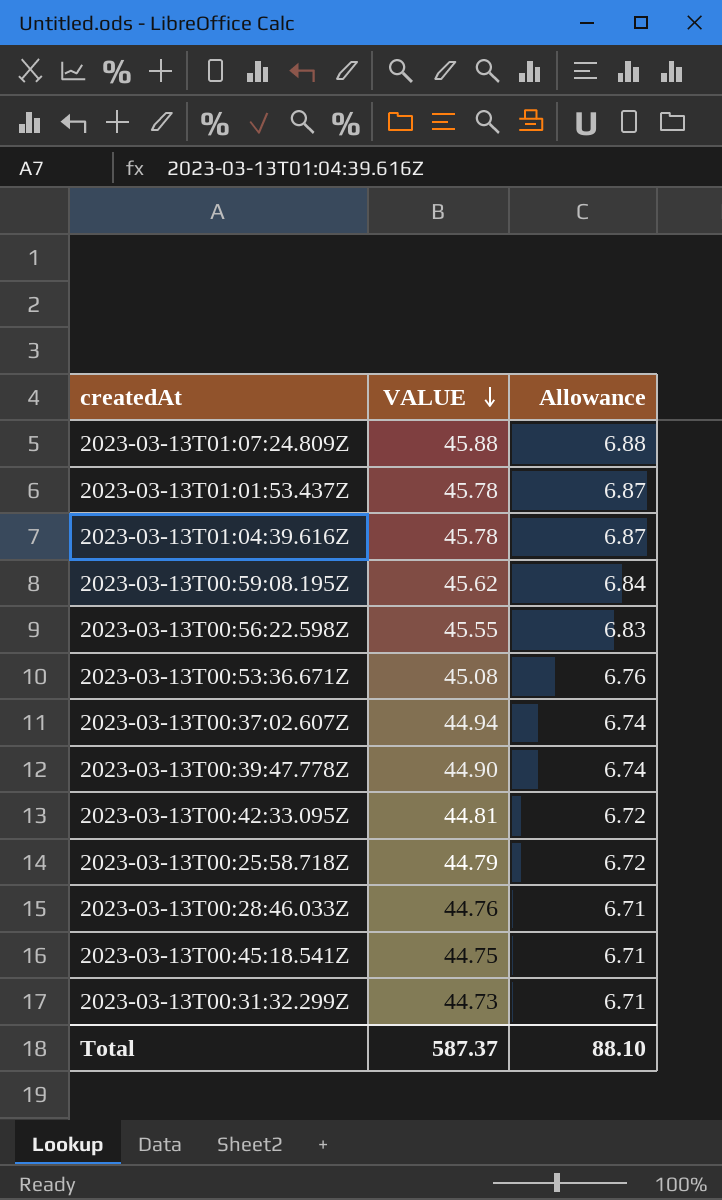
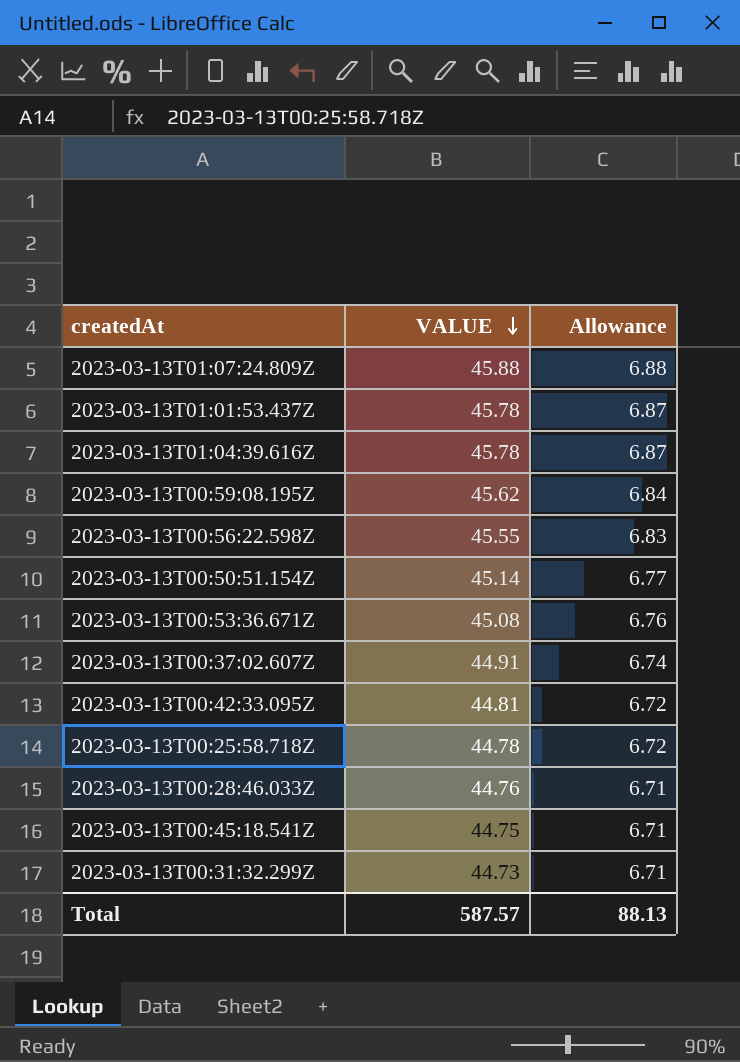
row 2023-03-13T00:39:47.778Z: 44.90 | 6.74 -> none
row 2023-03-13T00:50:51.154Z: none -> 45.14 | 6.77
2023-03-13T00:37:02.607Z | VALUE: 44.94 -> 44.91
2023-03-13T00:25:58.718Z | VALUE: 44.79 -> 44.78
Total | VALUE: 587.37 -> 587.57
Total | Allowance: 88.10 -> 88.13

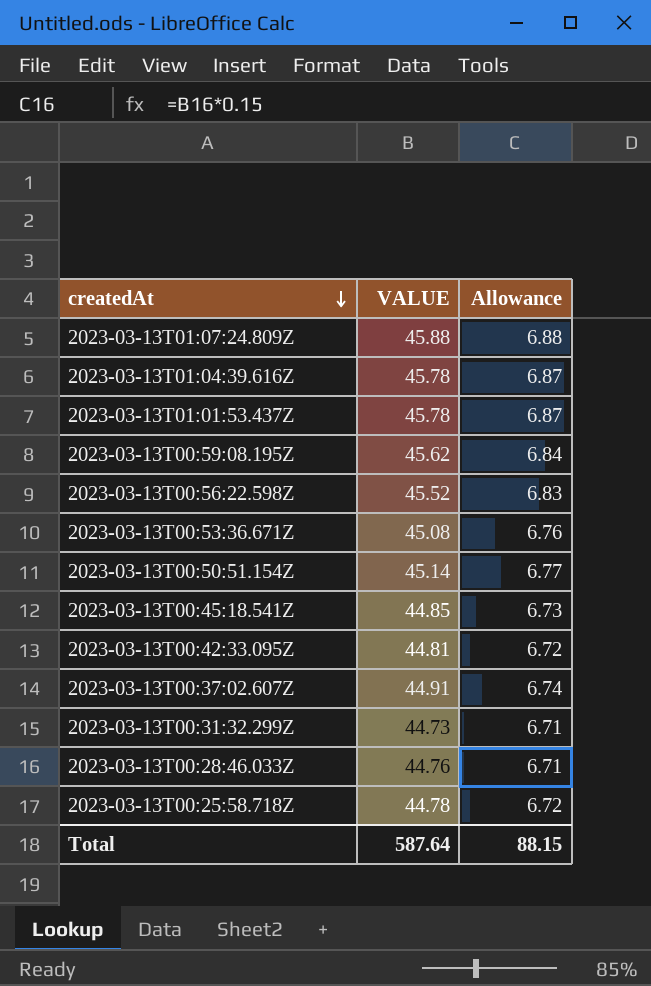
row order: VALUE descending -> createdAt descending
2023-03-13T00:56:22.598Z | VALUE: 45.55 -> 45.52
2023-03-13T00:45:18.541Z | VALUE: 44.75 -> 44.85
2023-03-13T00:45:18.541Z | Allowance: 6.71 -> 6.73
Total | VALUE: 587.57 -> 587.64
Total | Allowance: 88.13 -> 88.15

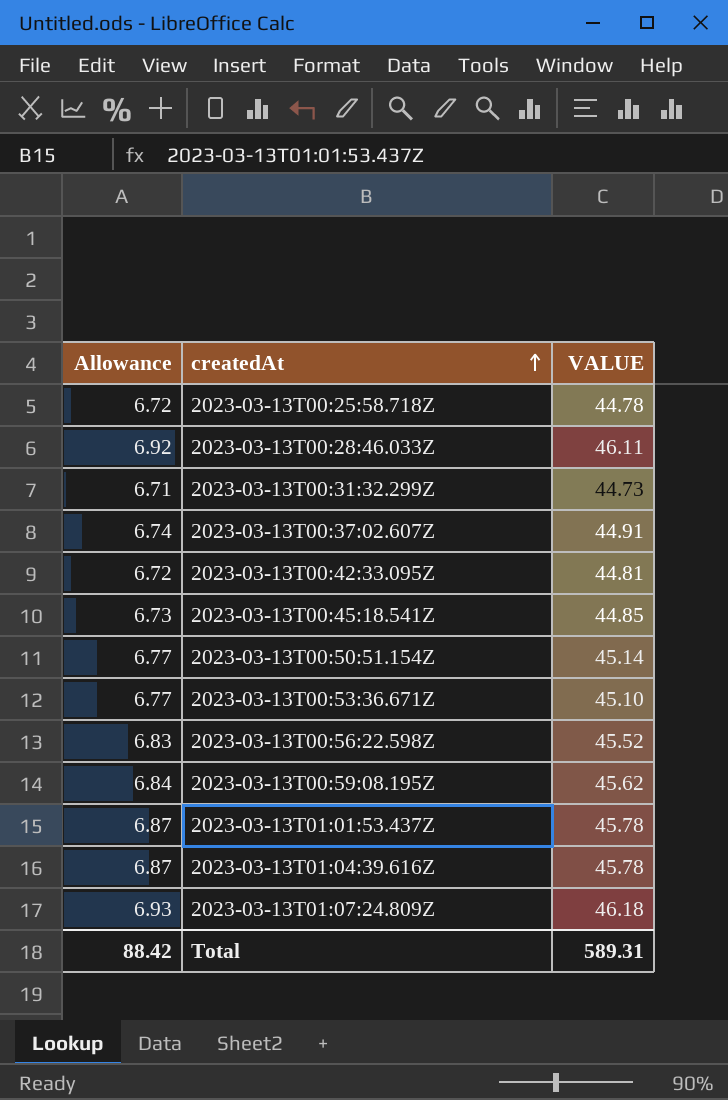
row order: createdAt descending -> createdAt ascending
column Allowance | position: 3 -> 1
2023-03-13T00:28:46.033Z | Allowance: 6.71 -> 6.92
2023-03-13T00:28:46.033Z | VALUE: 44.76 -> 46.11
2023-03-13T00:53:36.671Z | Allowance: 6.76 -> 6.77
2023-03-13T00:53:36.671Z | VALUE: 45.08 -> 45.10
2023-03-13T01:07:24.809Z | Allowance: 6.88 -> 6.93
2023-03-13T01:07:24.809Z | VALUE: 45.88 -> 46.18
Total | Allowance: 88.15 -> 88.42
Total | VALUE: 587.64 -> 589.31

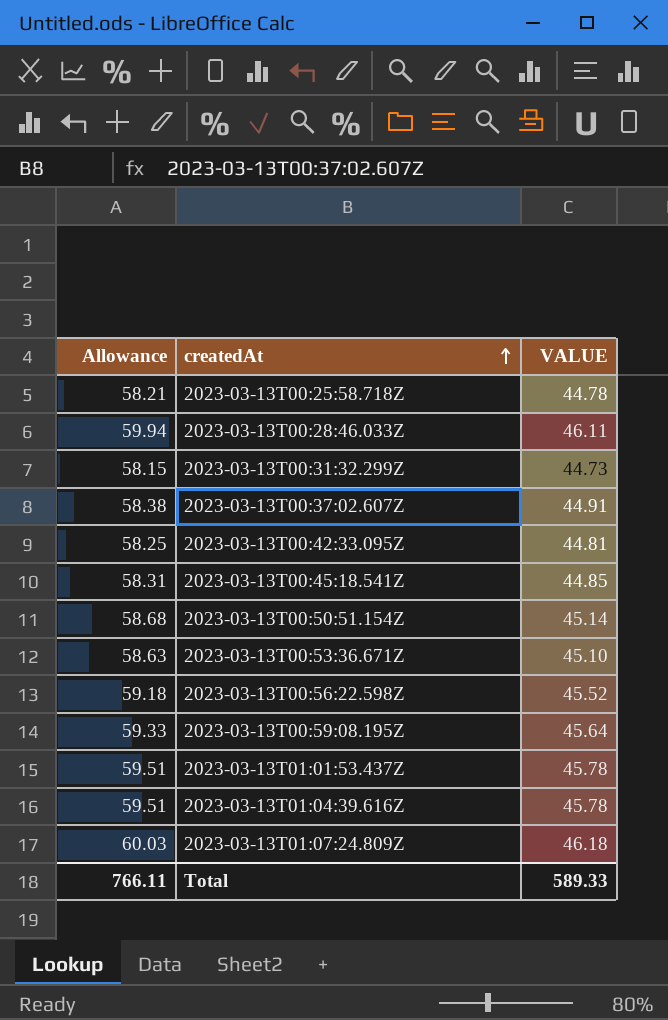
column Allowance | formula: [VALUE] * 0.15 -> [VALUE] * 1.3
2023-03-13T00:59:08.195Z | VALUE: 45.62 -> 45.64
Total | Allowance: 88.42 -> 766.11
Total | VALUE: 589.31 -> 589.33

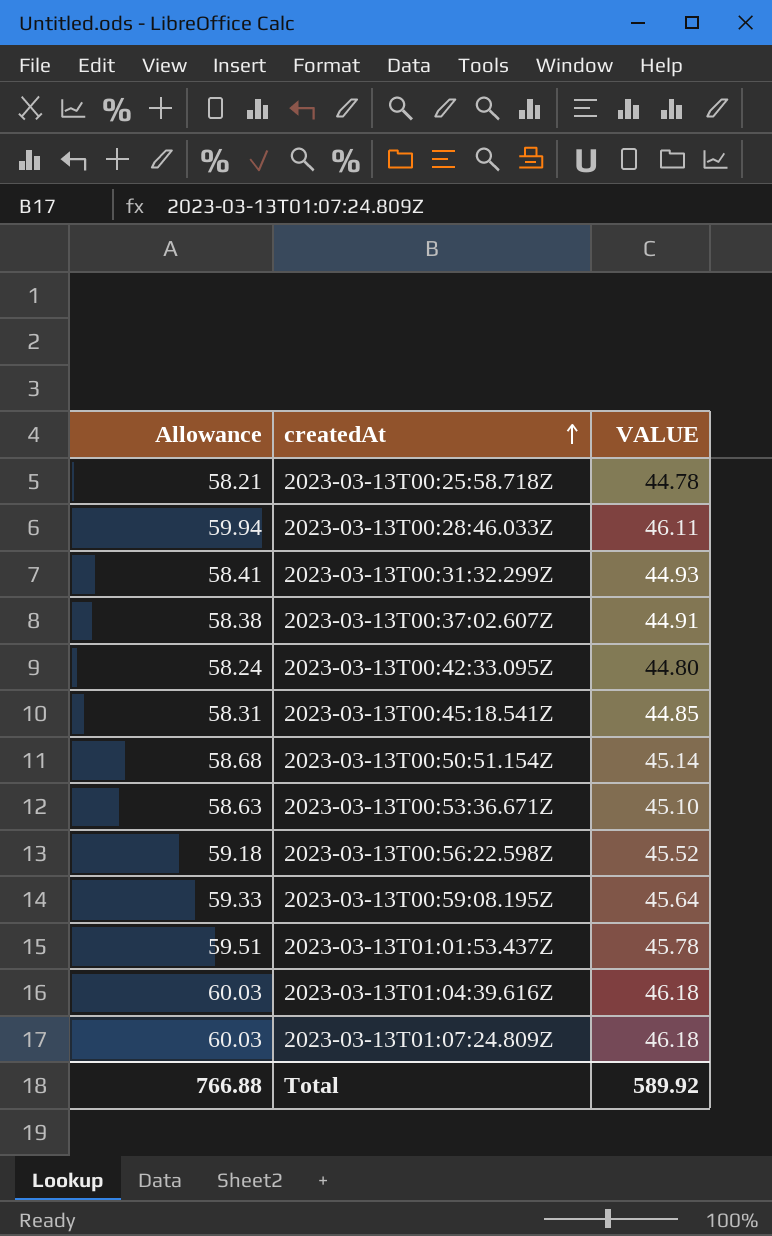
2023-03-13T00:31:32.299Z | Allowance: 58.15 -> 58.41
2023-03-13T00:31:32.299Z | VALUE: 44.73 -> 44.93
2023-03-13T00:42:33.095Z | Allowance: 58.25 -> 58.24
2023-03-13T00:42:33.095Z | VALUE: 44.81 -> 44.80
2023-03-13T01:04:39.616Z | Allowance: 59.51 -> 60.03
2023-03-13T01:04:39.616Z | VALUE: 45.78 -> 46.18
Total | Allowance: 766.11 -> 766.88
Total | VALUE: 589.33 -> 589.92

